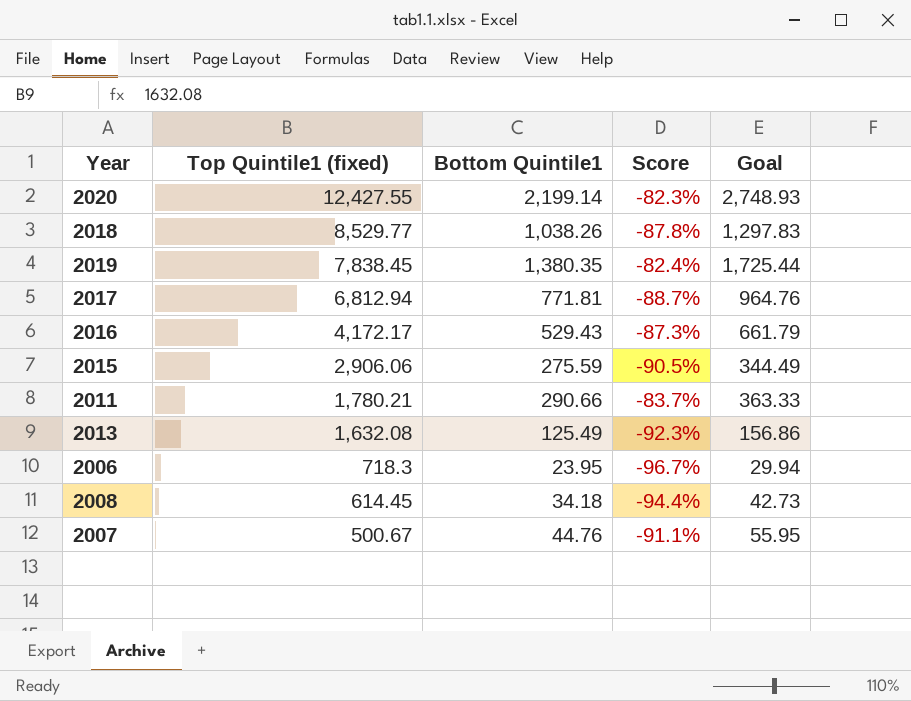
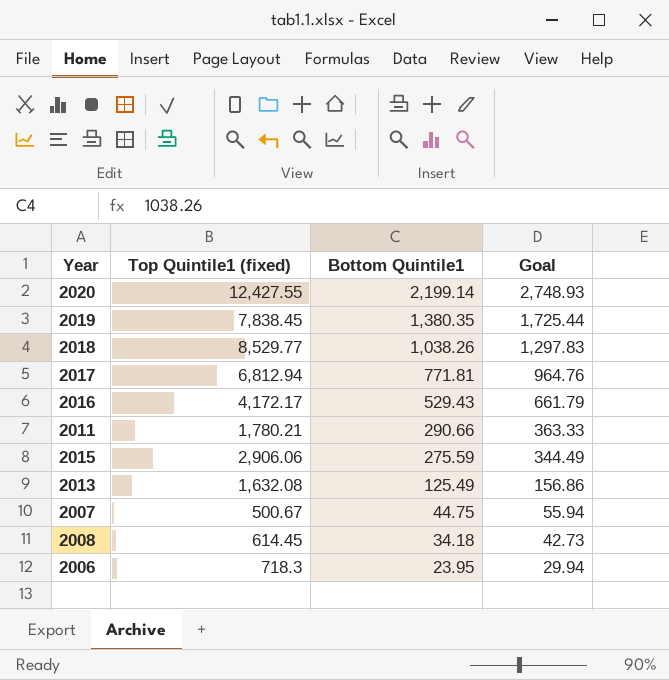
row order: Top Quintile1 (fixed) descending -> Bottom Quintile1 descending
column Score | formula: ([Bottom Quintile1] - [Top Quintile1 (fixed)]) / [Top Quintile1 (fixed)] -> none
2007 | Bottom Quintile1: 44.76 -> 44.75
2007 | Goal: 55.95 -> 55.94

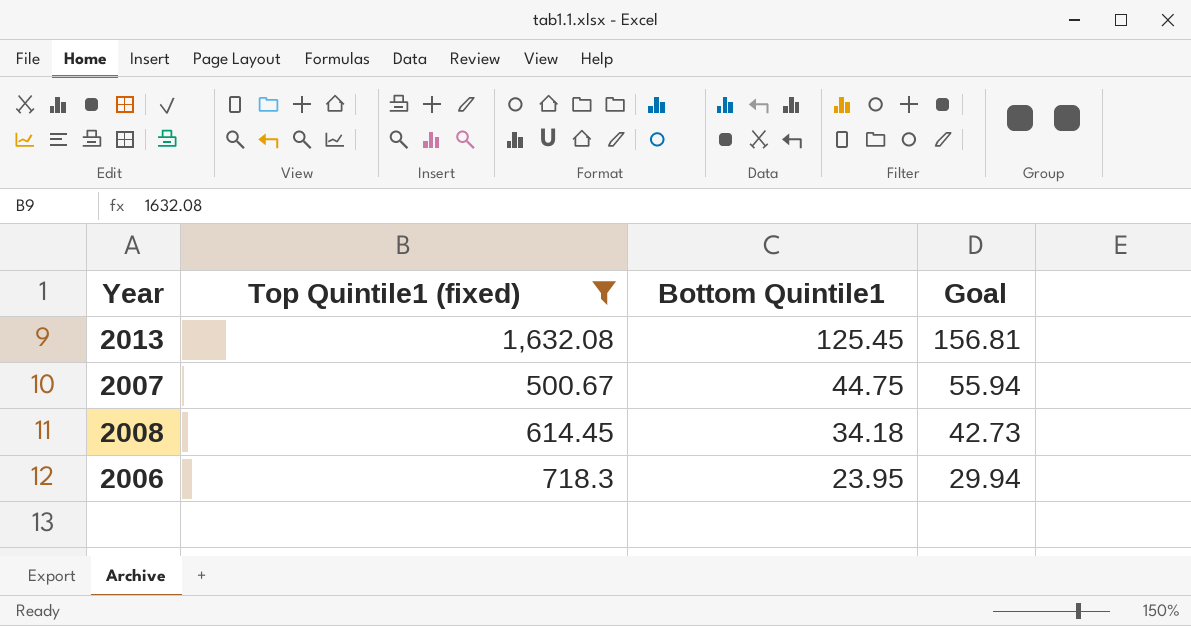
filter: none -> Top Quintile1 (fixed) <= 1,632.08
2013 | Bottom Quintile1: 125.49 -> 125.45
2013 | Goal: 156.86 -> 156.81

